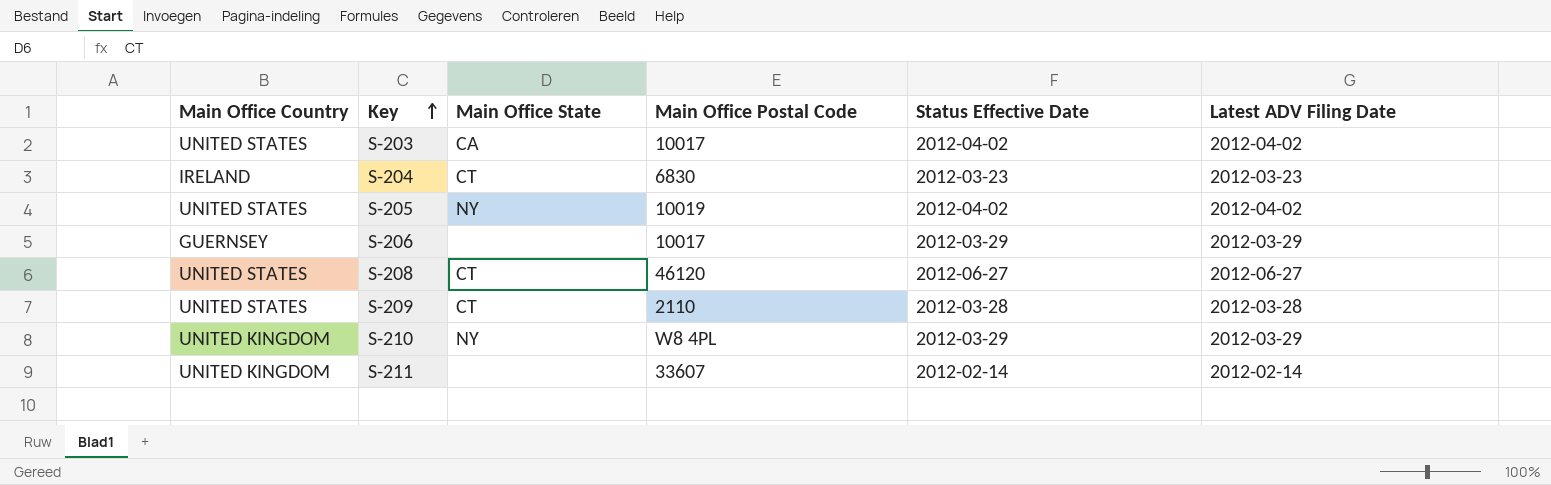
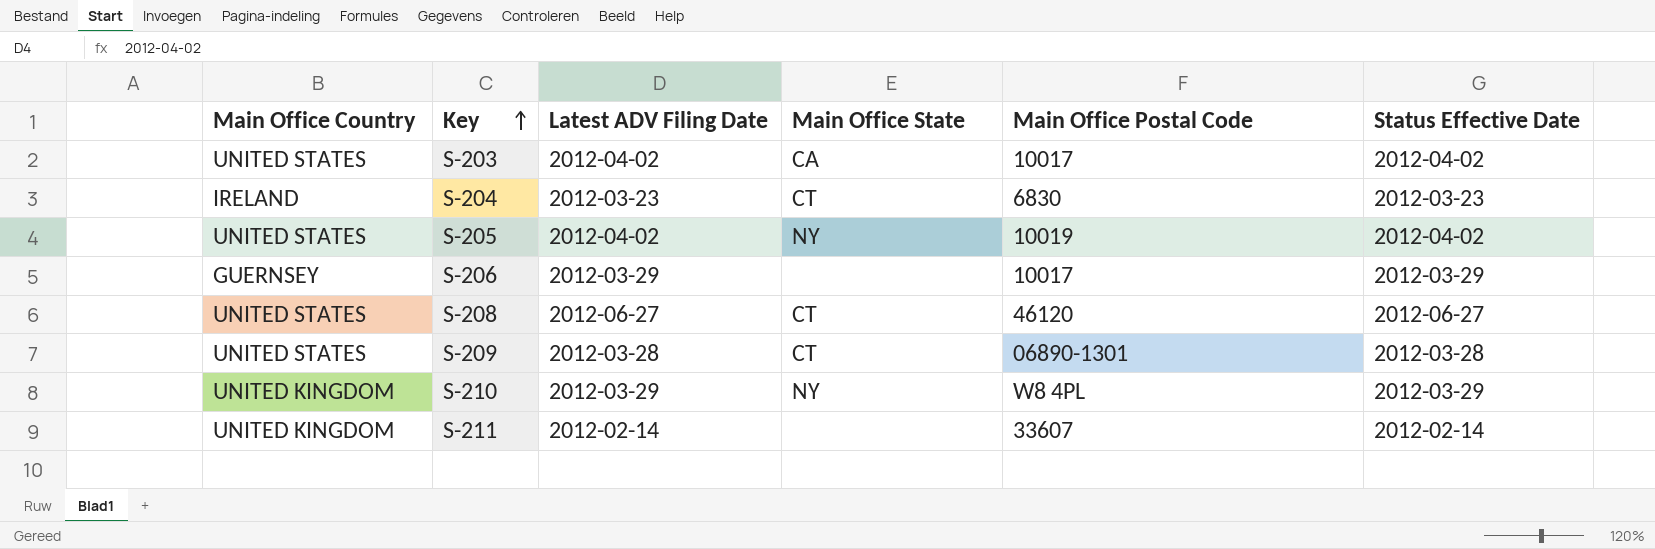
column Latest ADV Filing Date | position: 6 -> 3
S-209 | Main Office Postal Code: 2110 -> 06890-1301

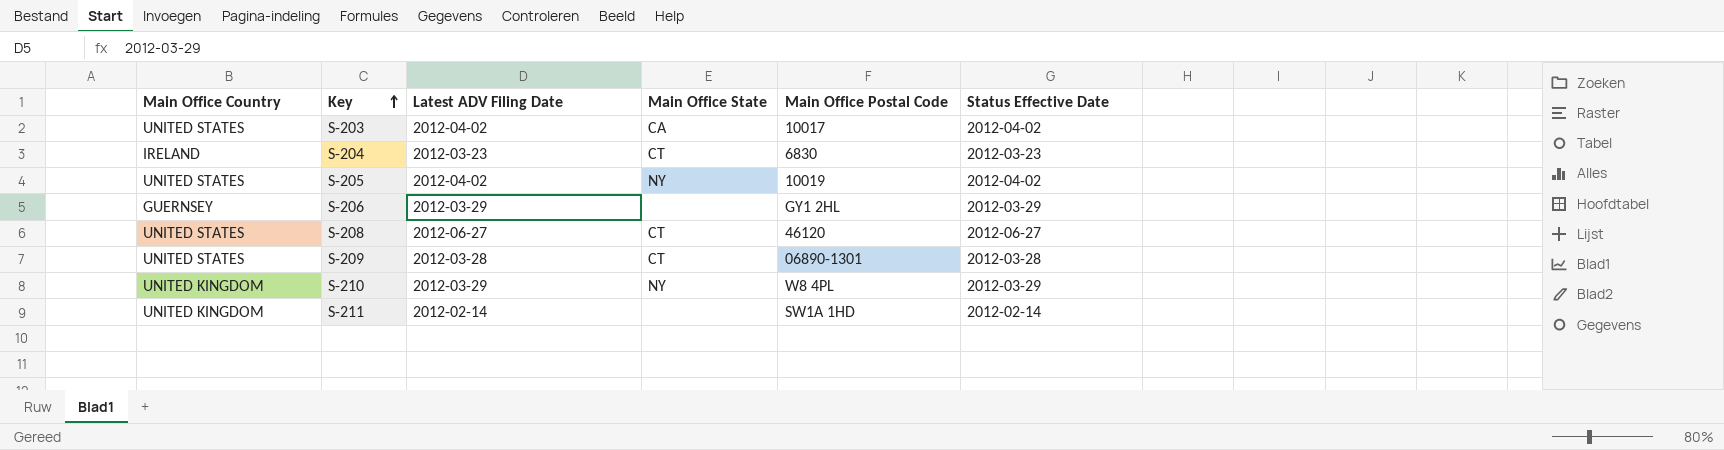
S-206 | Main Office Postal Code: 10017 -> GY1 2HL
S-211 | Main Office Postal Code: 33607 -> SW1A 1HD

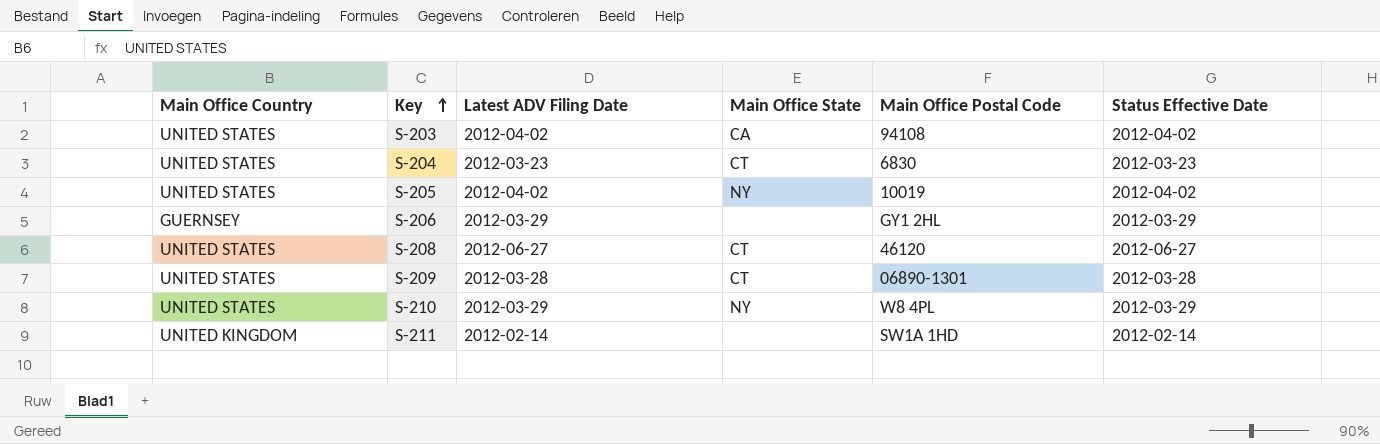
S-203 | Main Office Postal Code: 10017 -> 94108
S-204 | Main Office Country: IRELAND -> UNITED STATES
S-210 | Main Office Country: UNITED KINGDOM -> UNITED STATES

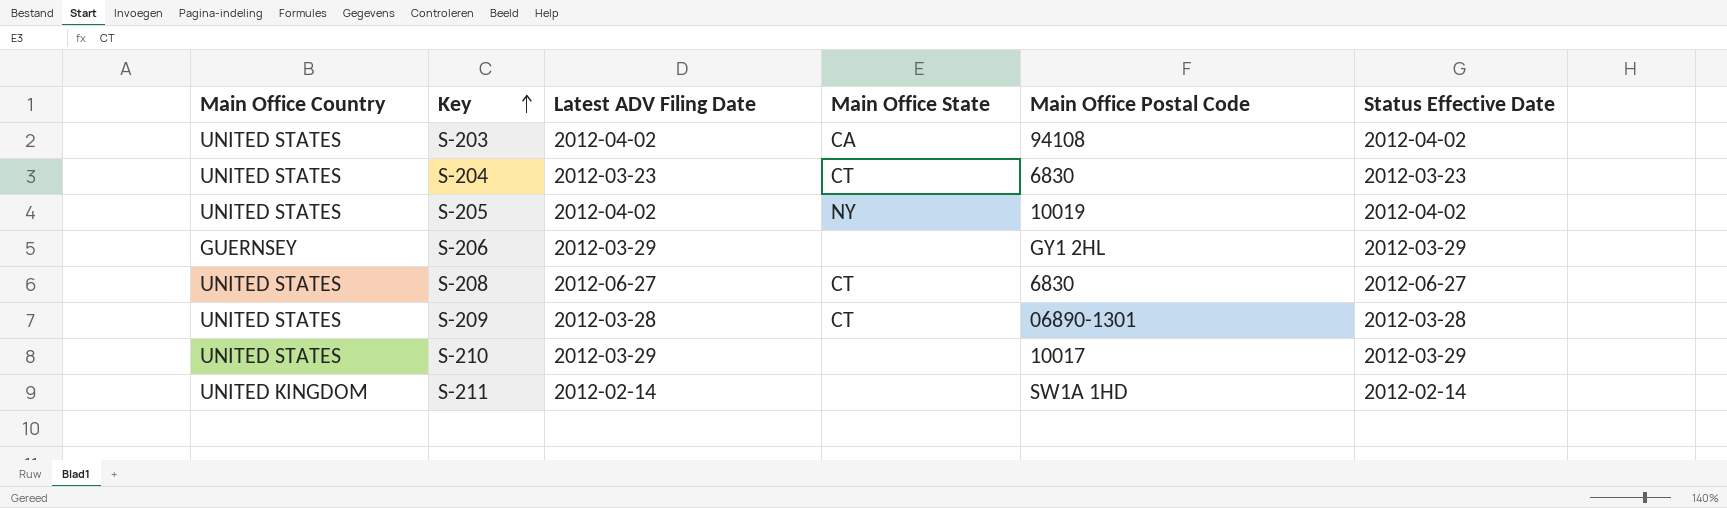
S-208 | Main Office Postal Code: 46120 -> 6830
S-210 | Main Office State: NY -> none
S-210 | Main Office Postal Code: W8 4PL -> 10017

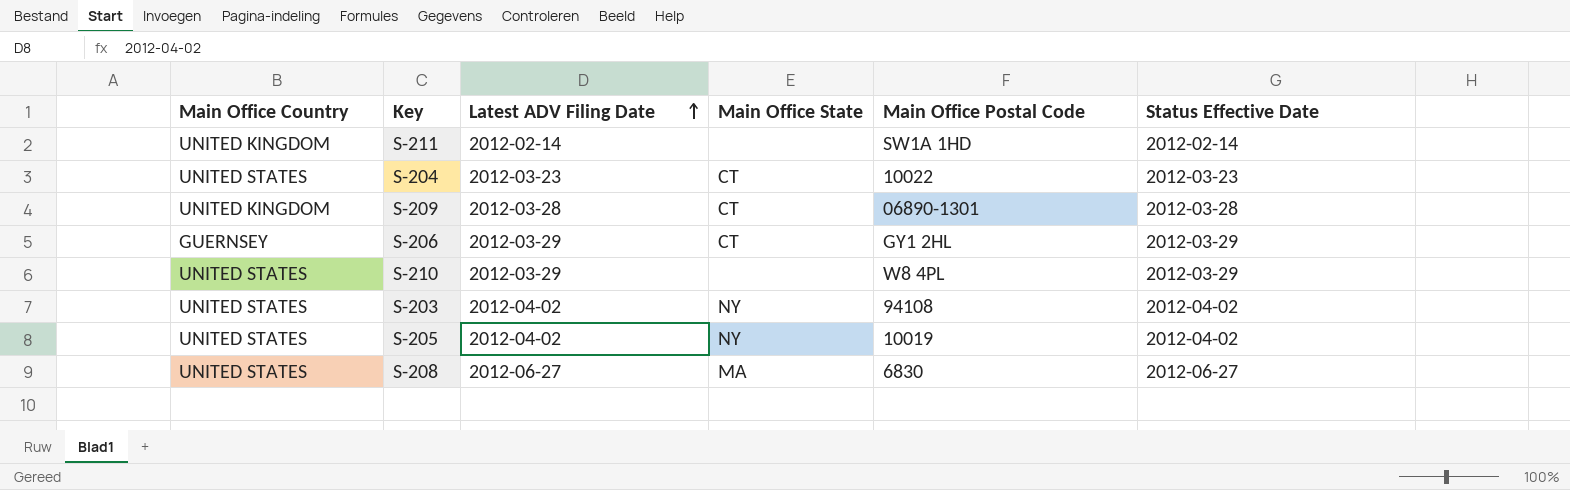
row order: Key ascending -> Latest ADV Filing Date ascending
S-204 | Main Office Postal Code: 6830 -> 10022
S-209 | Main Office Country: UNITED STATES -> UNITED KINGDOM
S-206 | Main Office State: none -> CT
S-210 | Main Office Postal Code: 10017 -> W8 4PL
S-203 | Main Office State: CA -> NY
S-208 | Main Office State: CT -> MA

